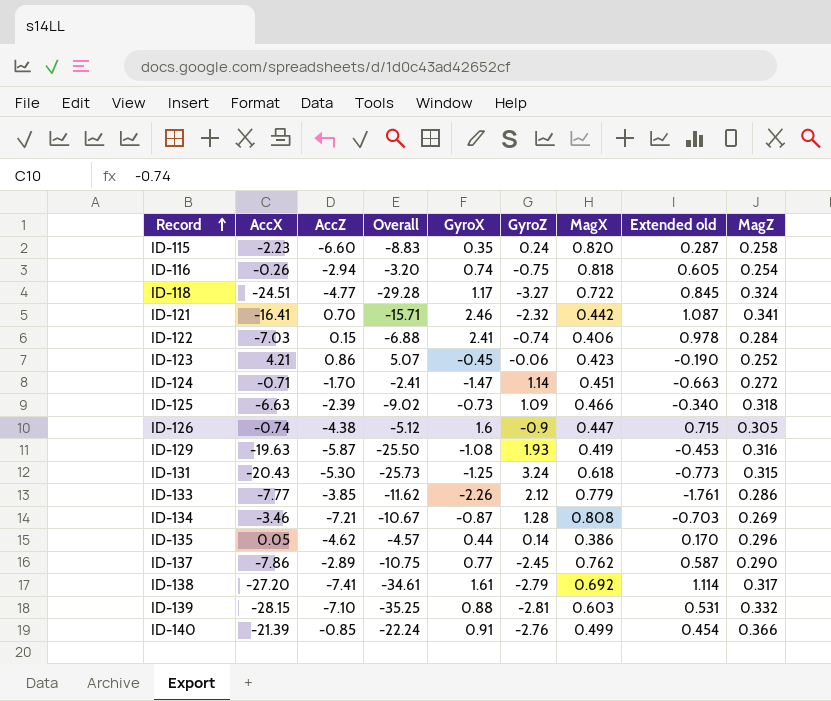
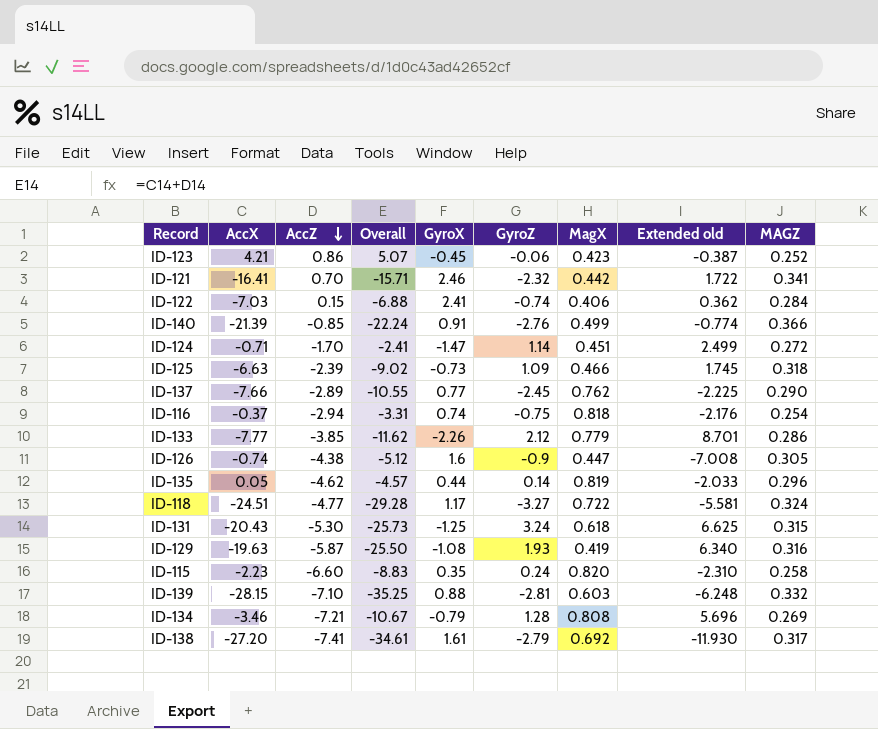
row order: Record ascending -> AccZ descending
column Extended old | formula: [GyroX] * [MagX] -> [AccZ] * [GyroX]
column name: MagZ -> MAGZ
ID-137 | AccX: -7.86 -> -7.66
ID-137 | Overall: -10.75 -> -10.55
ID-116 | AccX: -0.26 -> -0.37
ID-116 | Overall: -3.20 -> -3.31
ID-135 | MagX: 0.386 -> 0.819
ID-134 | GyroX: -0.87 -> -0.79

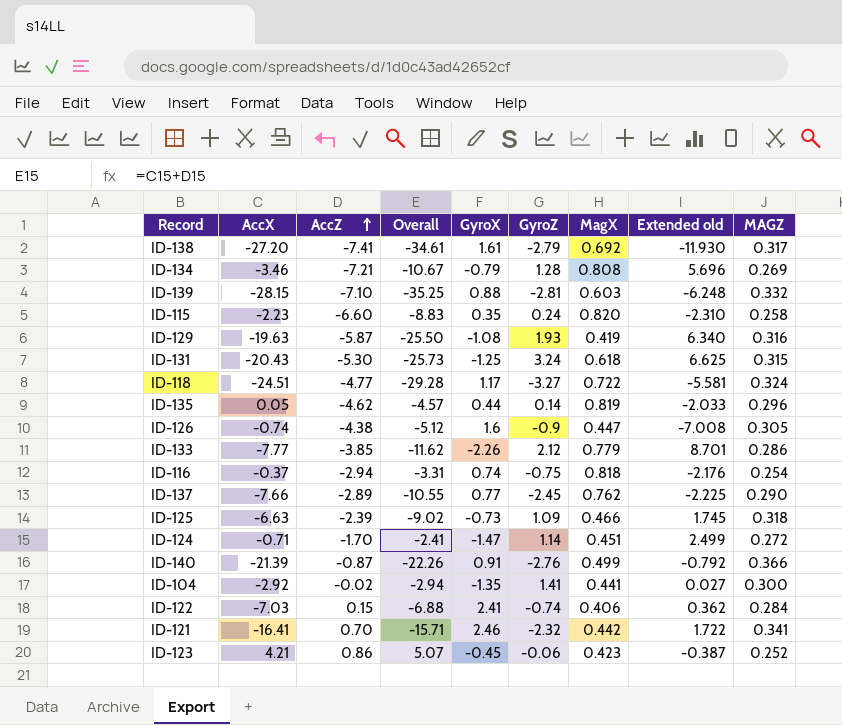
row order: AccZ descending -> AccZ ascending
ID-140 | AccZ: -0.85 -> -0.87
ID-140 | Overall: -22.24 -> -22.26
ID-140 | Extended old: -0.774 -> -0.792
row ID-104: none -> -2.92 | -0.02 | -2.94 | -1.35 | 1.41 | 0.441 | 0.027 | 0.300

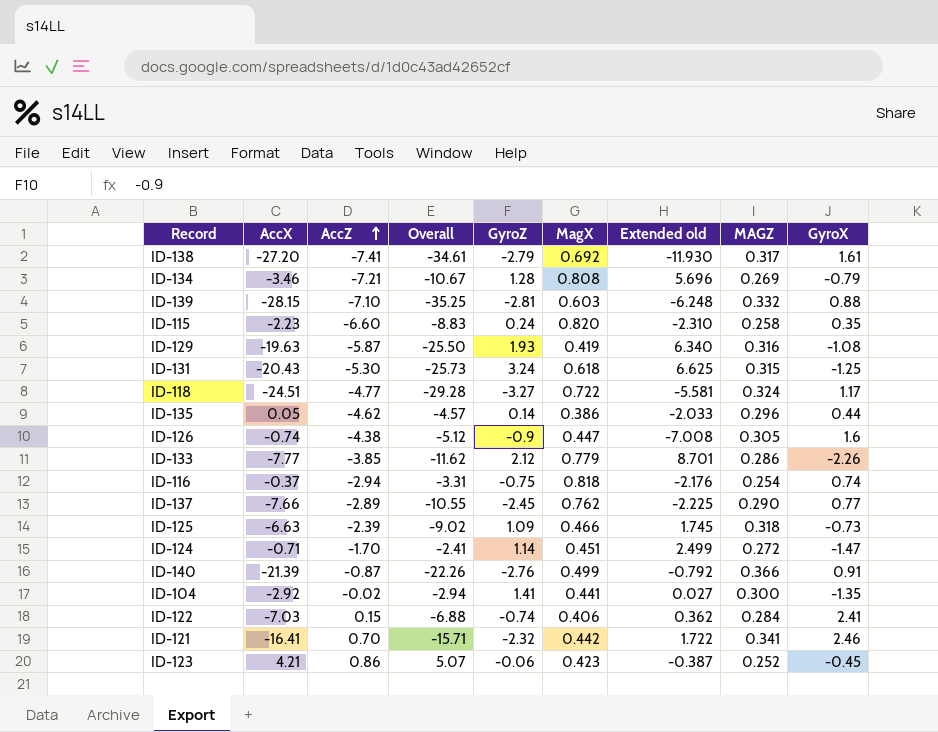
column GyroX | position: 5 -> 9
ID-135 | MagX: 0.819 -> 0.386

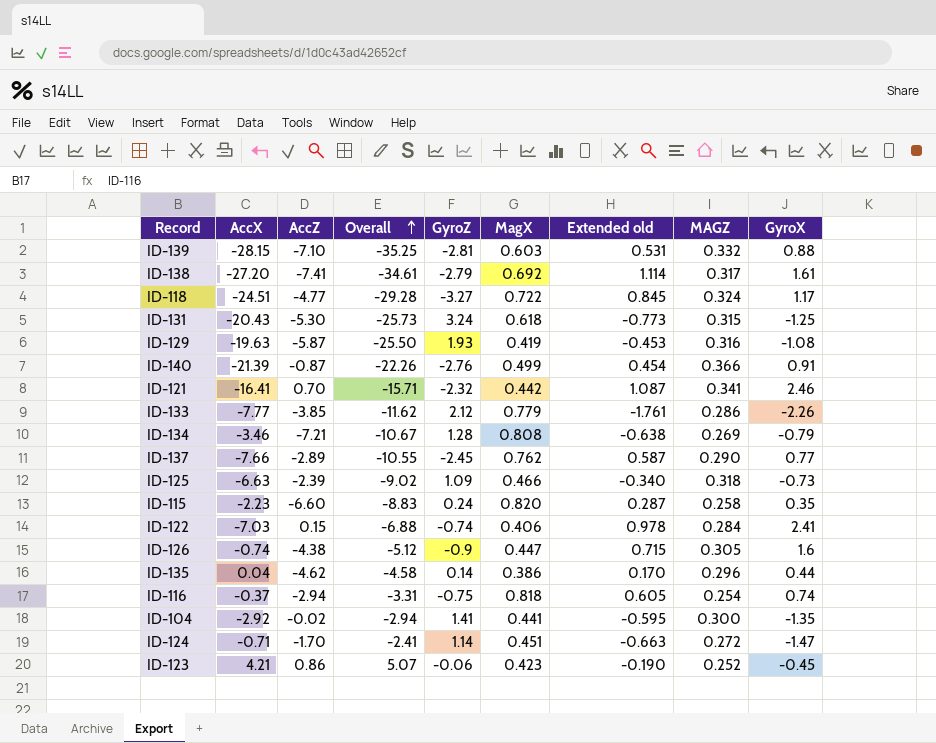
row order: AccZ ascending -> Overall ascending
column Extended old | formula: [AccZ] * [GyroX] -> [MagX] * [GyroX]
ID-135 | AccX: 0.05 -> 0.04
ID-135 | Overall: -4.57 -> -4.58

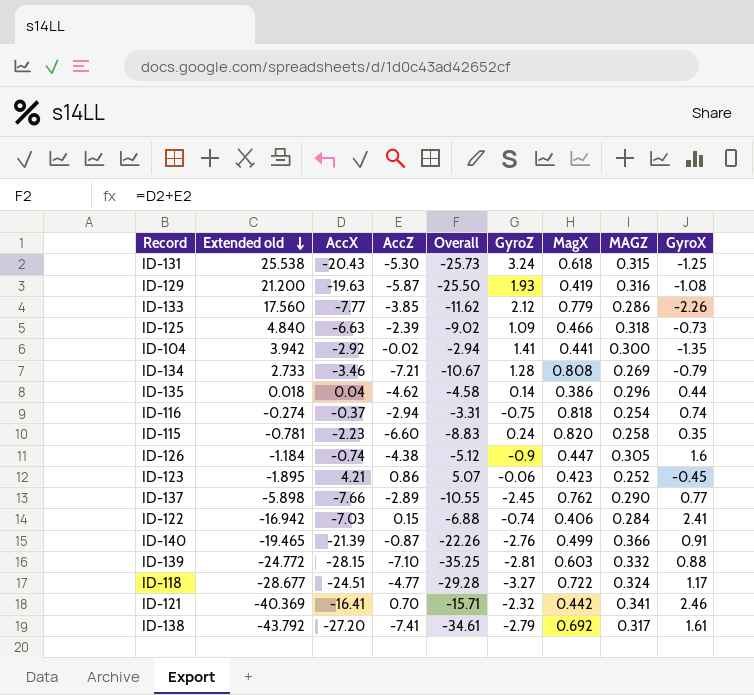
row order: Overall ascending -> Extended old descending
column Extended old | formula: [MagX] * [GyroX] -> [AccX] * [GyroX]
column Extended old | position: 7 -> 2
row ID-124: -0.71 | -1.70 | -2.41 | 1.14 | 0.451 | -0.663 | 0.272 | -1.47 -> none

